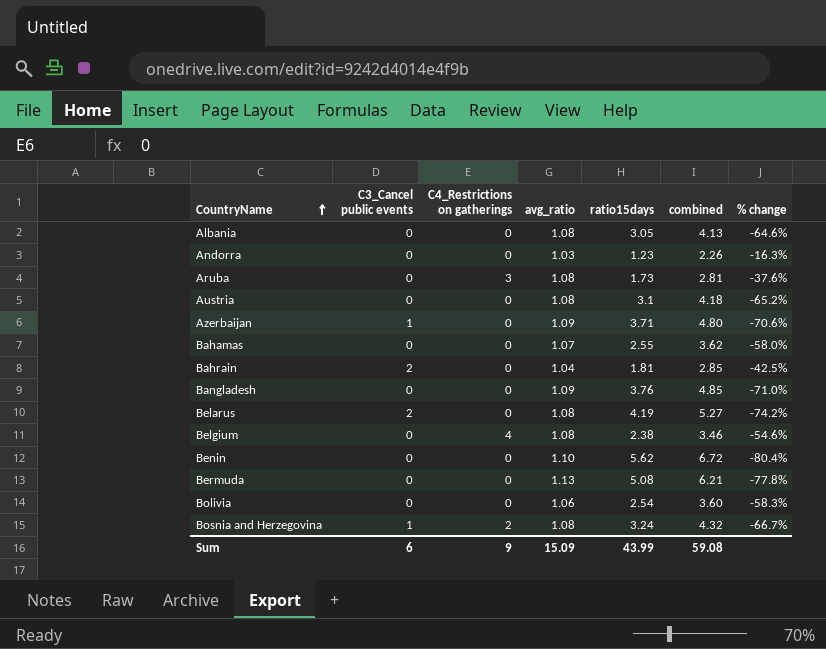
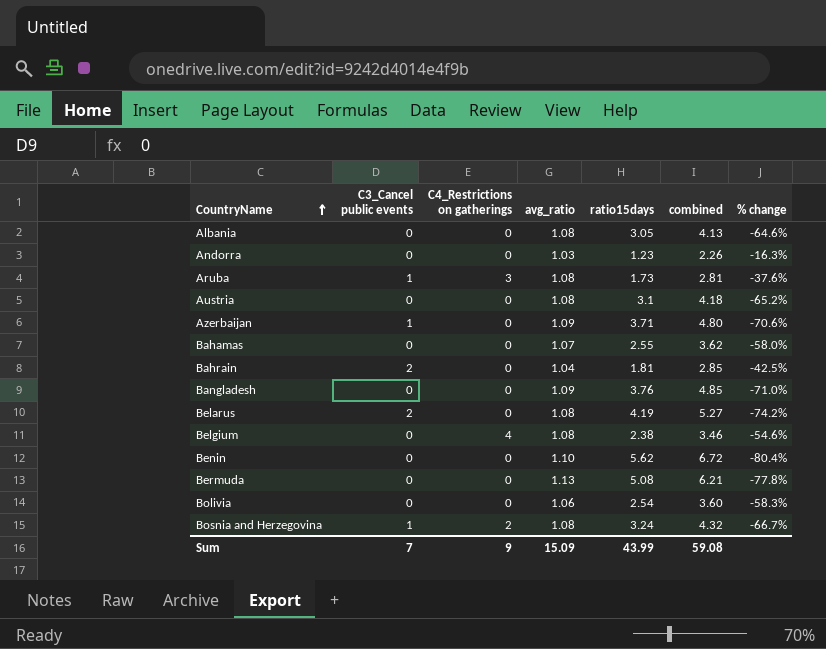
Aruba | C3_Cancel public events: 0 -> 1
Sum | C3_Cancel public events: 6 -> 7

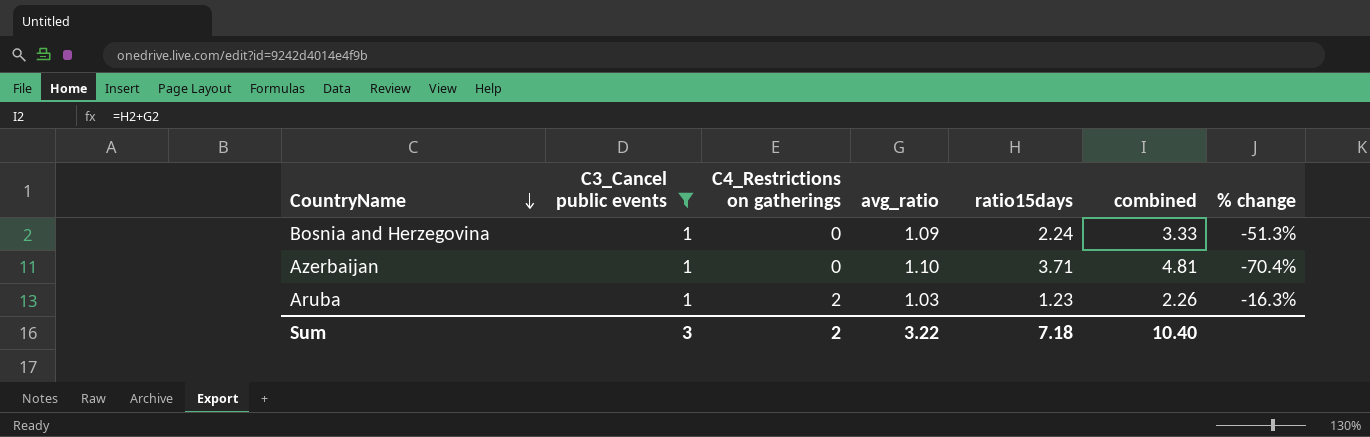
filter: none -> C3_Cancel public events = 1
row order: CountryName ascending -> CountryName descending
Bosnia and Herzegovina | C4_Restrictions on gatherings: 2 -> 0
Bosnia and Herzegovina | avg_ratio: 1.08 -> 1.09
Bosnia and Herzegovina | ratio15days: 3.24 -> 2.24
Bosnia and Herzegovina | combined: 4.32 -> 3.33
Bosnia and Herzegovina | % change: -66.7% -> -51.3%
Azerbaijan | avg_ratio: 1.09 -> 1.10
Azerbaijan | combined: 4.80 -> 4.81
Azerbaijan | % change: -70.6% -> -70.4%
Aruba | C4_Restrictions on gatherings: 3 -> 2
Aruba | avg_ratio: 1.08 -> 1.03
Aruba | ratio15days: 1.73 -> 1.23
Aruba | combined: 2.81 -> 2.26
Aruba | % change: -37.6% -> -16.3%
Sum | C3_Cancel public events: 7 -> 3
Sum | C4_Restrictions on gatherings: 9 -> 2
Sum | avg_ratio: 15.09 -> 3.22
Sum | ratio15days: 43.99 -> 7.18
Sum | combined: 59.08 -> 10.40

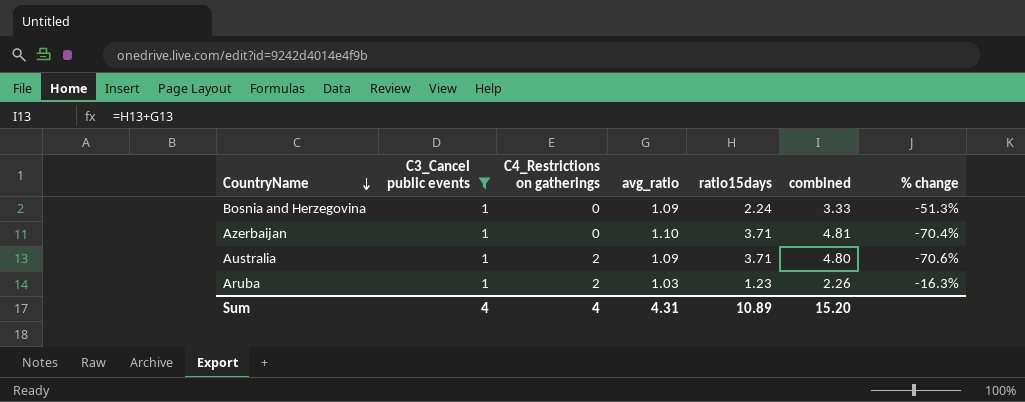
row Australia: none -> 1 | 2 | 1.09 | 3.71 | 4.80 | -70.6%
Sum | C3_Cancel public events: 3 -> 4
Sum | C4_Restrictions on gatherings: 2 -> 4
Sum | avg_ratio: 3.22 -> 4.31
Sum | ratio15days: 7.18 -> 10.89
Sum | combined: 10.40 -> 15.20

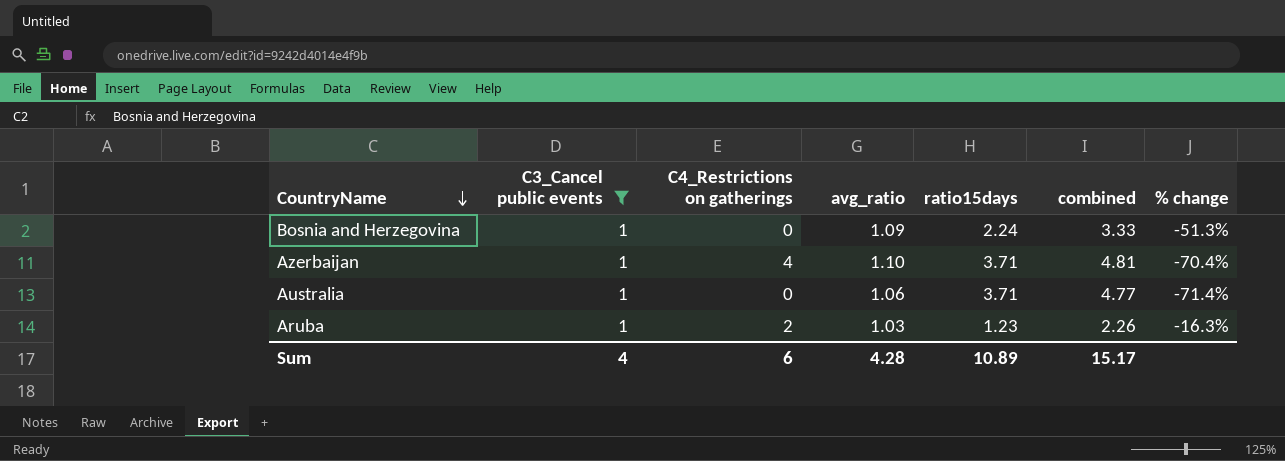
Azerbaijan | C4_Restrictions on gatherings: 0 -> 4
Australia | C4_Restrictions on gatherings: 2 -> 0
Australia | avg_ratio: 1.09 -> 1.06
Australia | combined: 4.80 -> 4.77
Australia | % change: -70.6% -> -71.4%
Sum | C4_Restrictions on gatherings: 4 -> 6
Sum | avg_ratio: 4.31 -> 4.28
Sum | combined: 15.20 -> 15.17

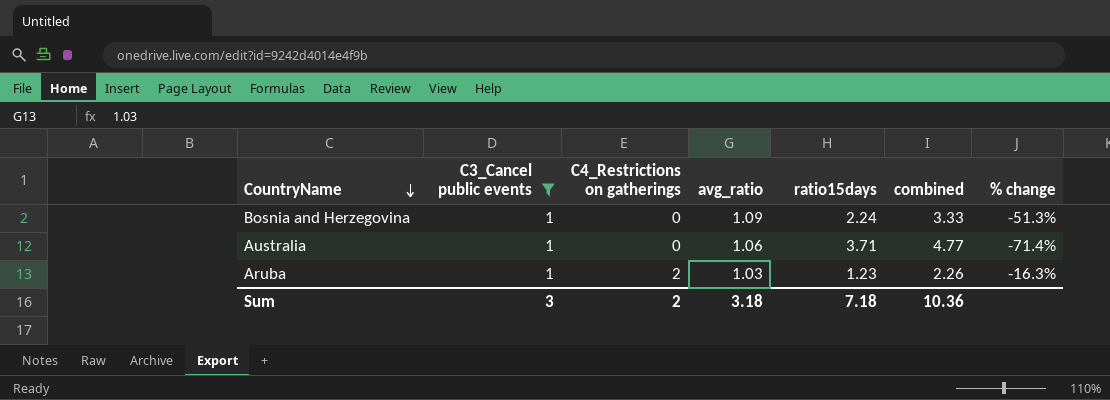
row Azerbaijan: 1 | 4 | 1.10 | 3.71 | 4.81 | -70.4% -> none
Sum | C3_Cancel public events: 4 -> 3
Sum | C4_Restrictions on gatherings: 6 -> 2
Sum | avg_ratio: 4.28 -> 3.18
Sum | ratio15days: 10.89 -> 7.18
Sum | combined: 15.17 -> 10.36

